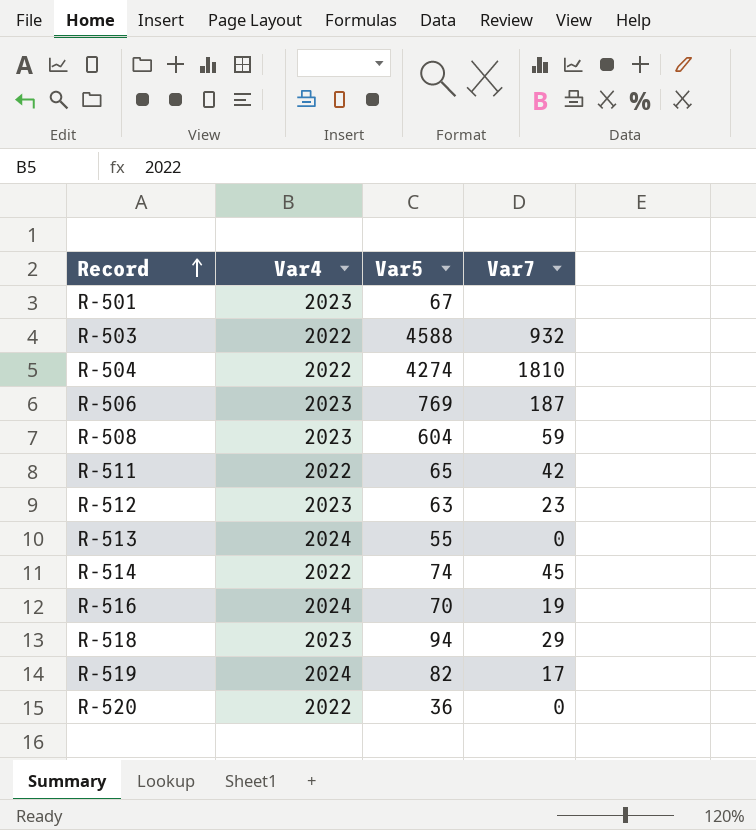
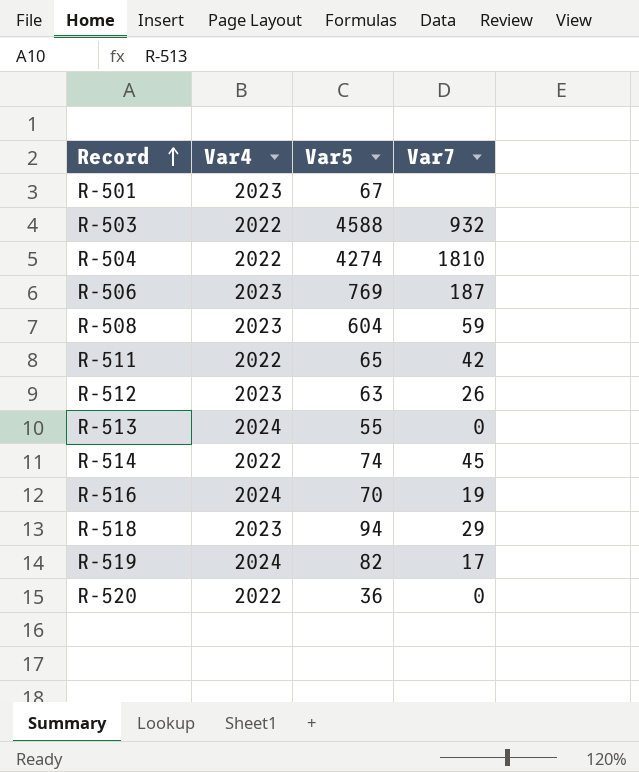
R-512 | Var7: 23 -> 26

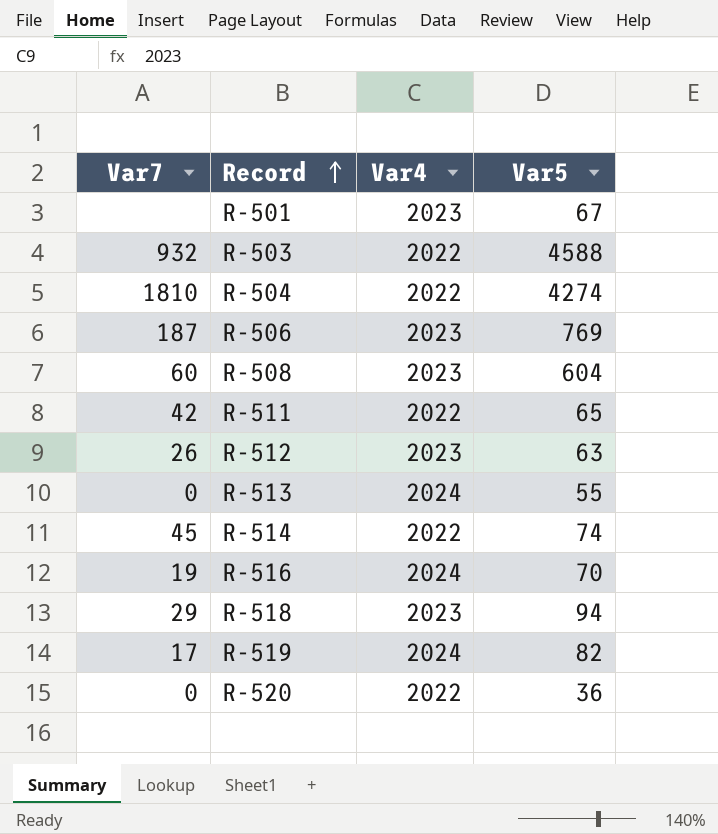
column Var7 | position: 4 -> 1
R-508 | Var7: 59 -> 60

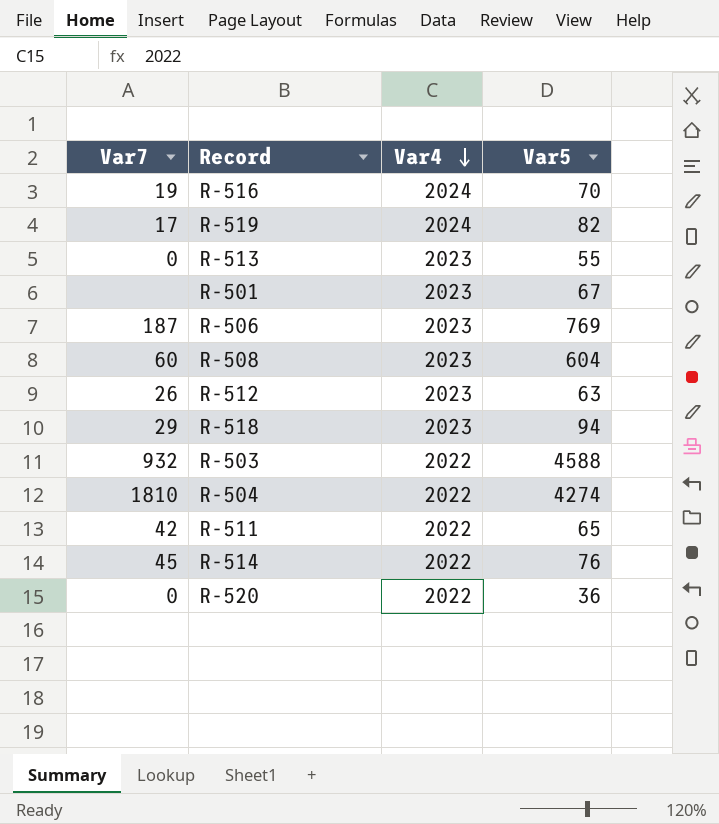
row order: Record ascending -> Var4 descending
R-513 | Var4: 2024 -> 2023
R-514 | Var5: 74 -> 76

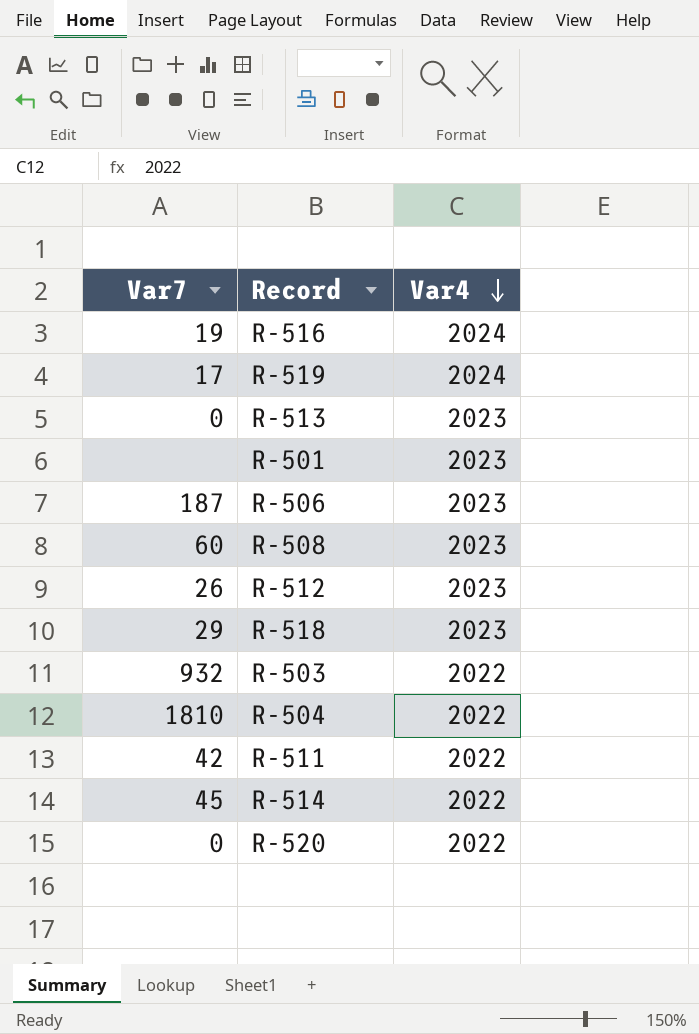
column Var5 | position: 4 -> none

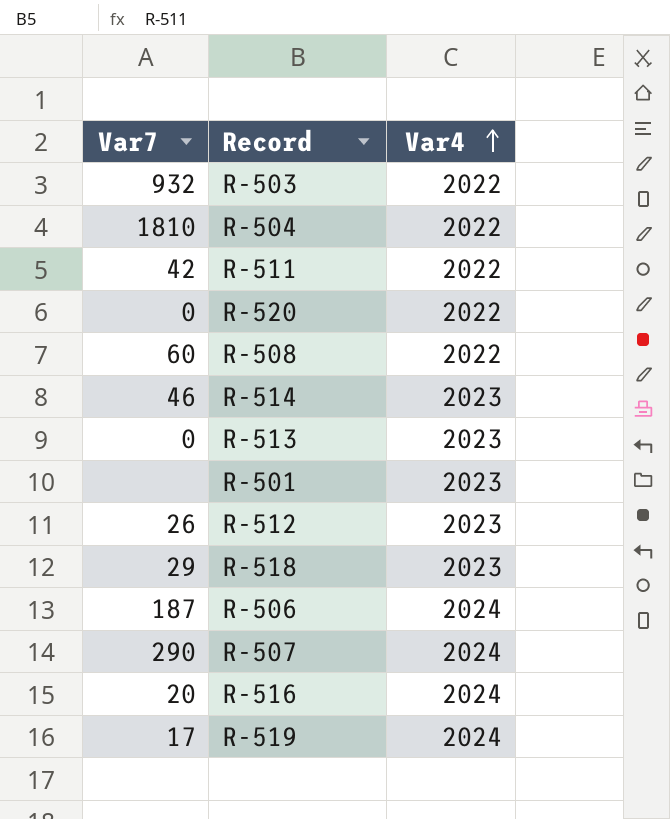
row order: Var4 descending -> Var4 ascending
R-508 | Var4: 2023 -> 2022
R-514 | Var7: 45 -> 46
R-514 | Var4: 2022 -> 2023
R-506 | Var4: 2023 -> 2024
row R-507: none -> 290 | 2024
R-516 | Var7: 19 -> 20

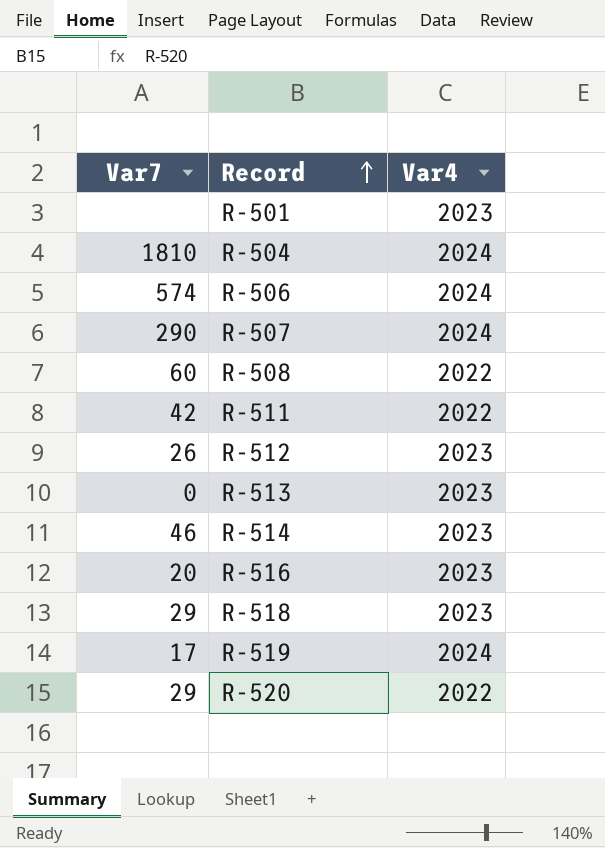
row order: Var4 ascending -> Record ascending
row R-503: 932 | 2022 -> none
R-504 | Var4: 2022 -> 2024
R-506 | Var7: 187 -> 574
R-516 | Var4: 2024 -> 2023
R-520 | Var7: 0 -> 29

